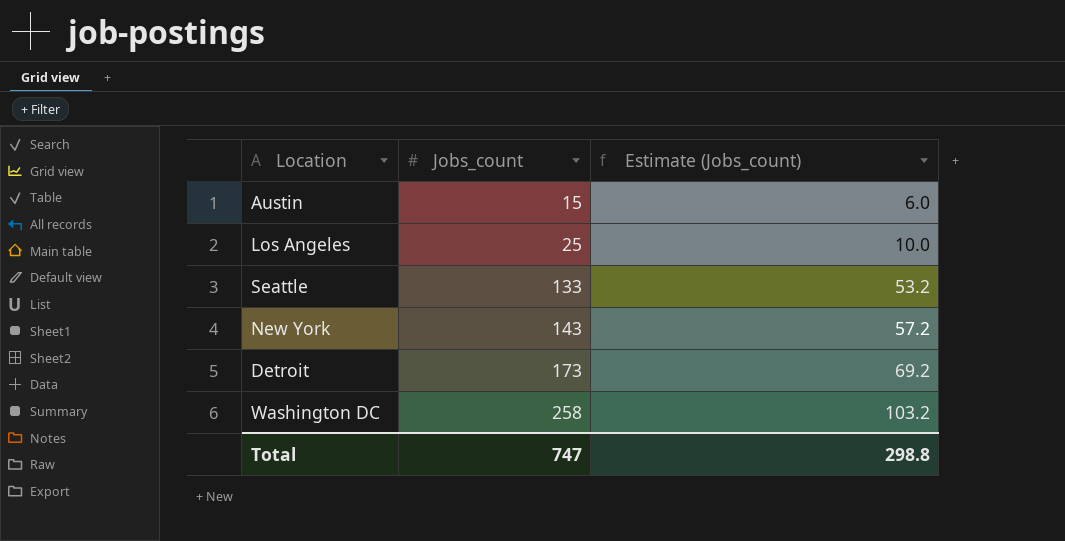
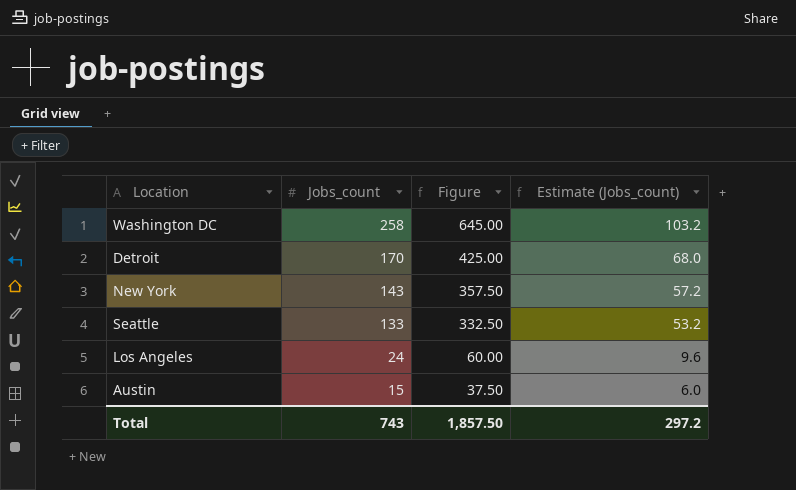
row order: Jobs_count ascending -> Jobs_count descending
column Figure | formula: none -> [Jobs_count] * 2.5
Detroit | Jobs_count: 173 -> 170
Detroit | Estimate (Jobs_count): 69.2 -> 68.0
Los Angeles | Jobs_count: 25 -> 24
Los Angeles | Estimate (Jobs_count): 10.0 -> 9.6
Total | Jobs_count: 747 -> 743
Total | Estimate (Jobs_count): 298.8 -> 297.2

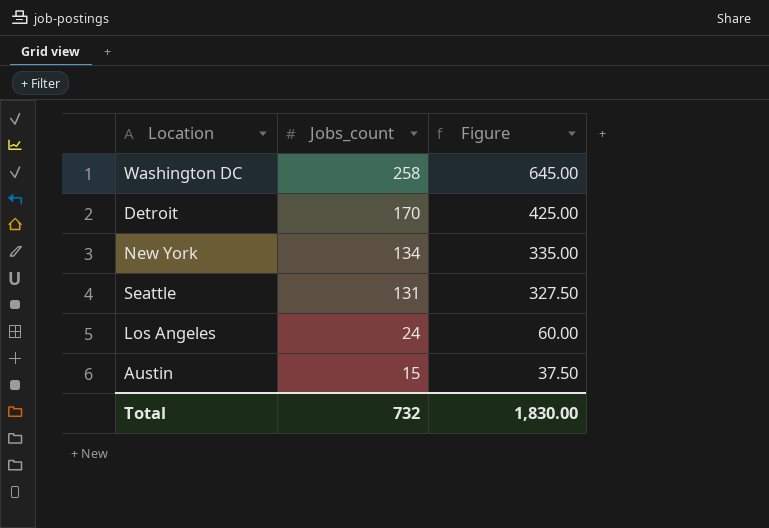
column Estimate (Jobs_count) | formula: [Jobs_count] * 0.4 -> none
New York | Jobs_count: 143 -> 134
New York | Figure: 357.50 -> 335.00
Seattle | Jobs_count: 133 -> 131
Seattle | Figure: 332.50 -> 327.50
Total | Jobs_count: 743 -> 732
Total | Figure: 1,857.50 -> 1,830.00

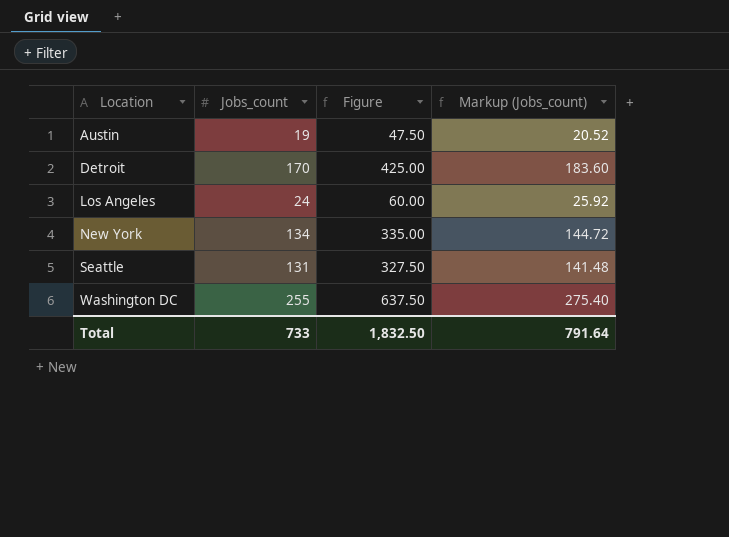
row order: Jobs_count descending -> Location ascending
column Markup (Jobs_count) | formula: none -> [Jobs_count] * 1.08
Austin | Jobs_count: 15 -> 19
Austin | Figure: 37.50 -> 47.50
Washington DC | Jobs_count: 258 -> 255
Washington DC | Figure: 645.00 -> 637.50
Total | Jobs_count: 732 -> 733
Total | Figure: 1,830.00 -> 1,832.50

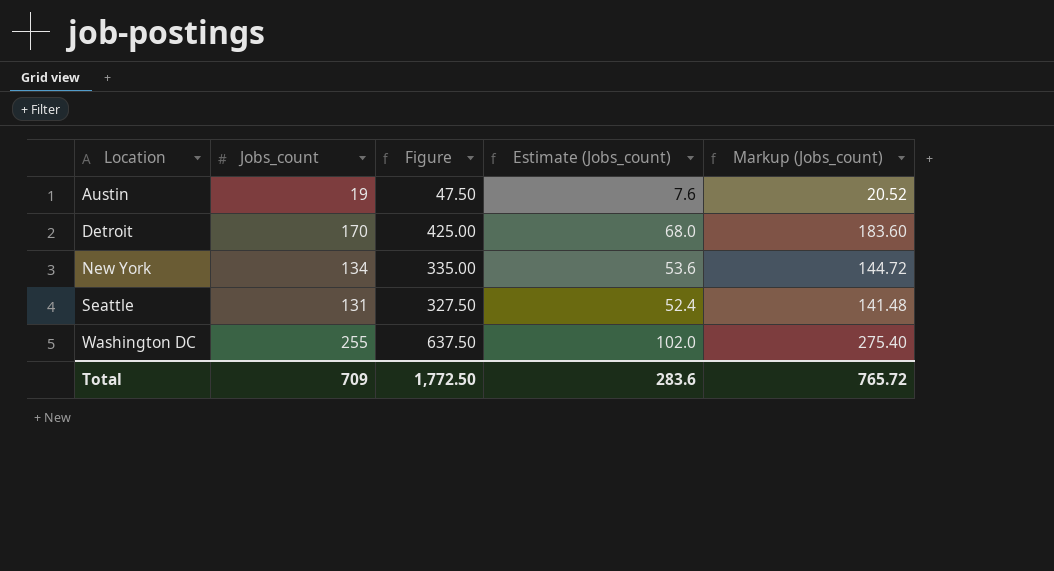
column Estimate (Jobs_count) | formula: none -> [Jobs_count] * 0.4
row Los Angeles: 24 | 60.00 | 25.92 -> none
Total | Jobs_count: 733 -> 709
Total | Figure: 1,832.50 -> 1,772.50
Total | Markup (Jobs_count): 791.64 -> 765.72

